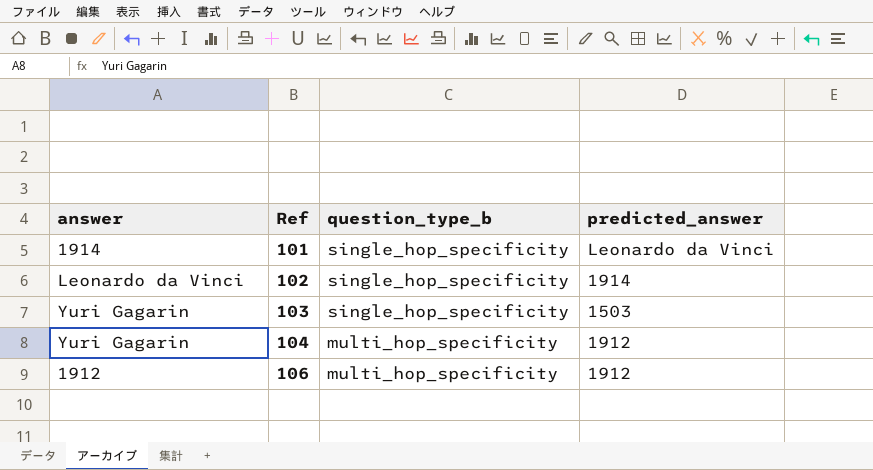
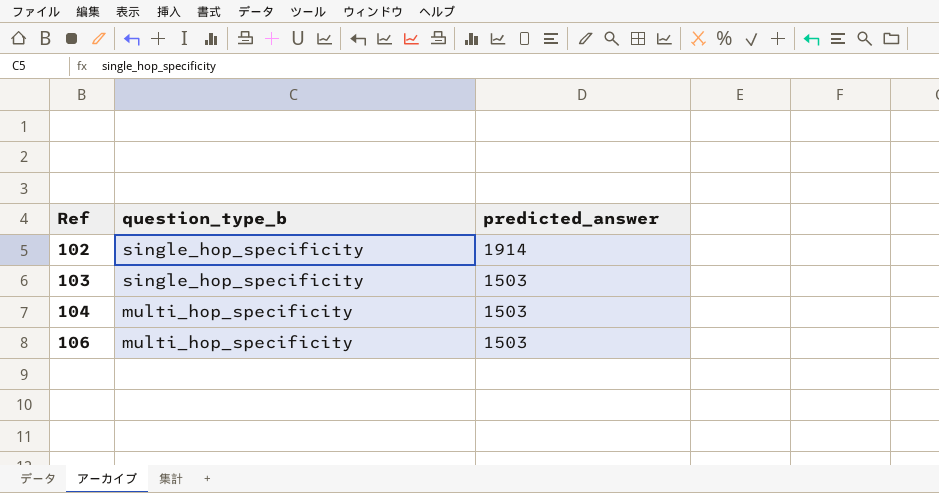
column answer | position: 1 -> none
row 101: 1914 | single_hop_specificity | Leonardo da Vinci -> none
104 | predicted_answer: 1912 -> 1503
106 | predicted_answer: 1912 -> 1503

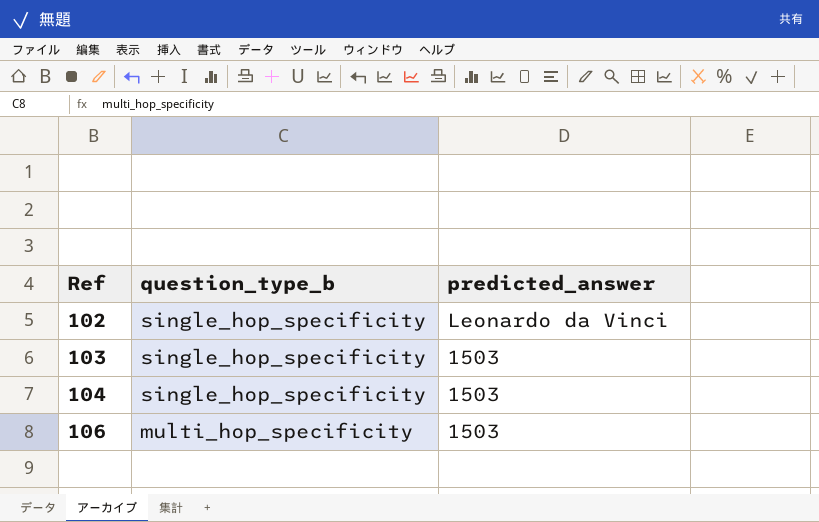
102 | predicted_answer: 1914 -> Leonardo da Vinci
104 | question_type_b: multi_hop_specificity -> single_hop_specificity

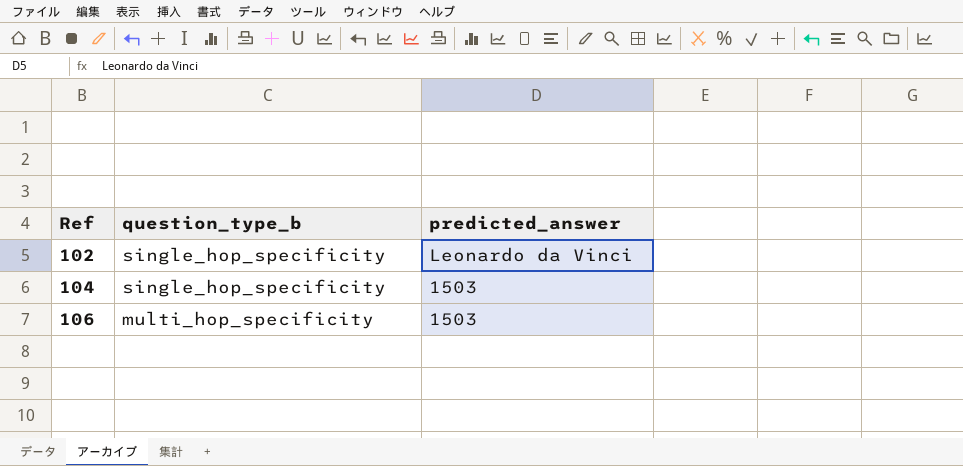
row 103: single_hop_specificity | 1503 -> none

